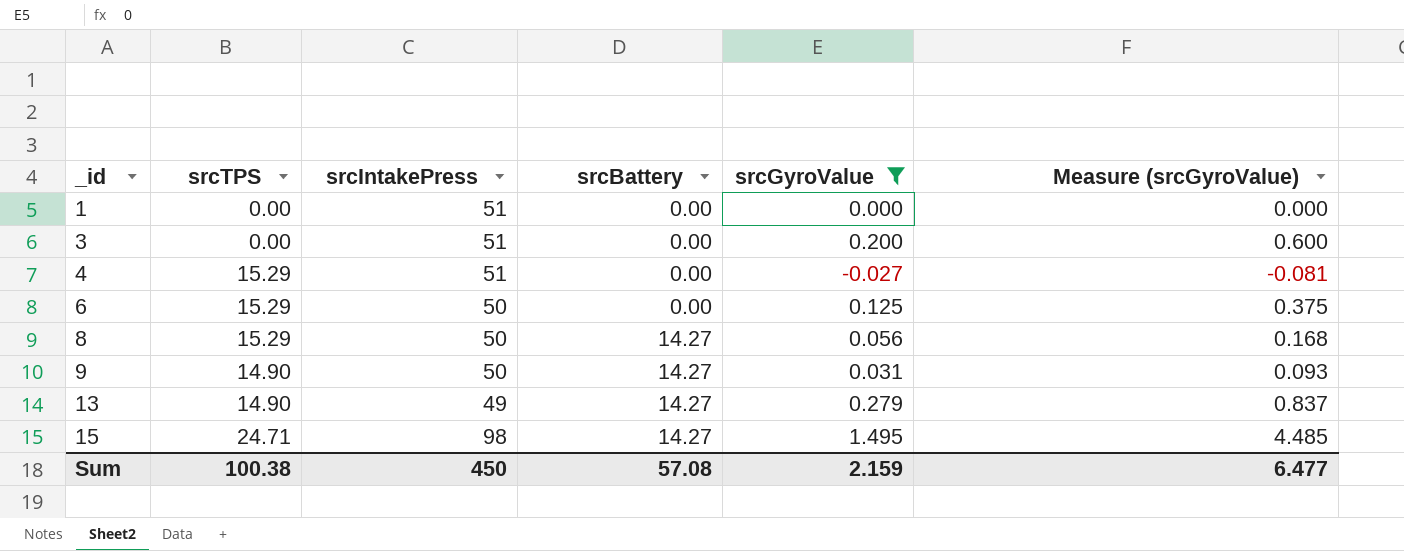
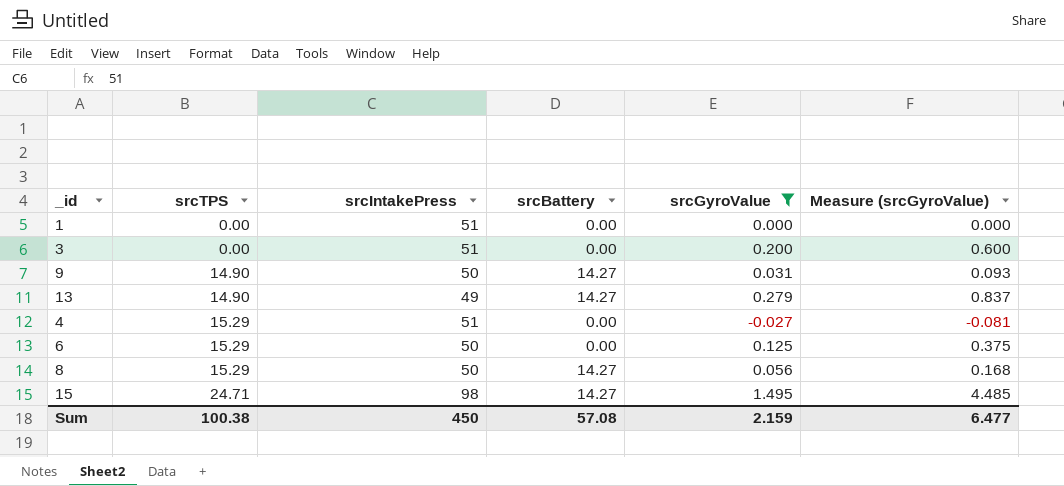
row order: _id ascending -> srcTPS ascending

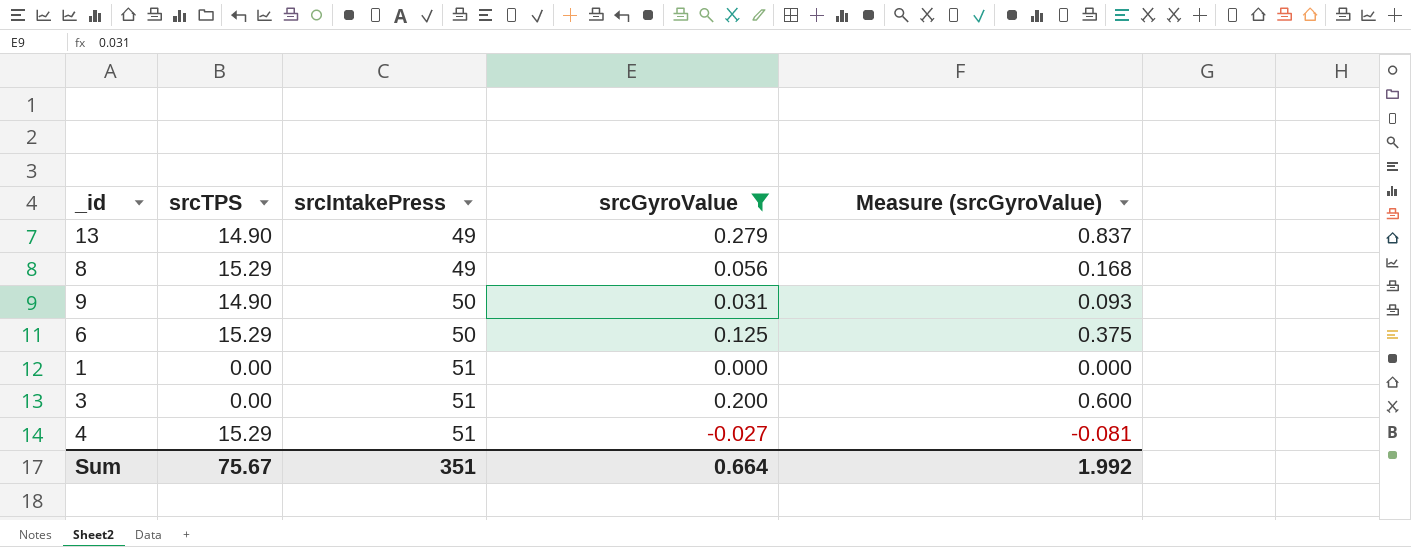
row order: srcTPS ascending -> srcIntakePress ascending
column srcBattery | position: 4 -> none
row 15: 24.71 | 98 | 14.27 | 1.495 | 4.485 -> none
8 | srcIntakePress: 50 -> 49
Sum | srcTPS: 100.38 -> 75.67
Sum | srcIntakePress: 450 -> 351
Sum | srcGyroValue: 2.159 -> 0.664
Sum | Measure (srcGyroValue): 6.477 -> 1.992

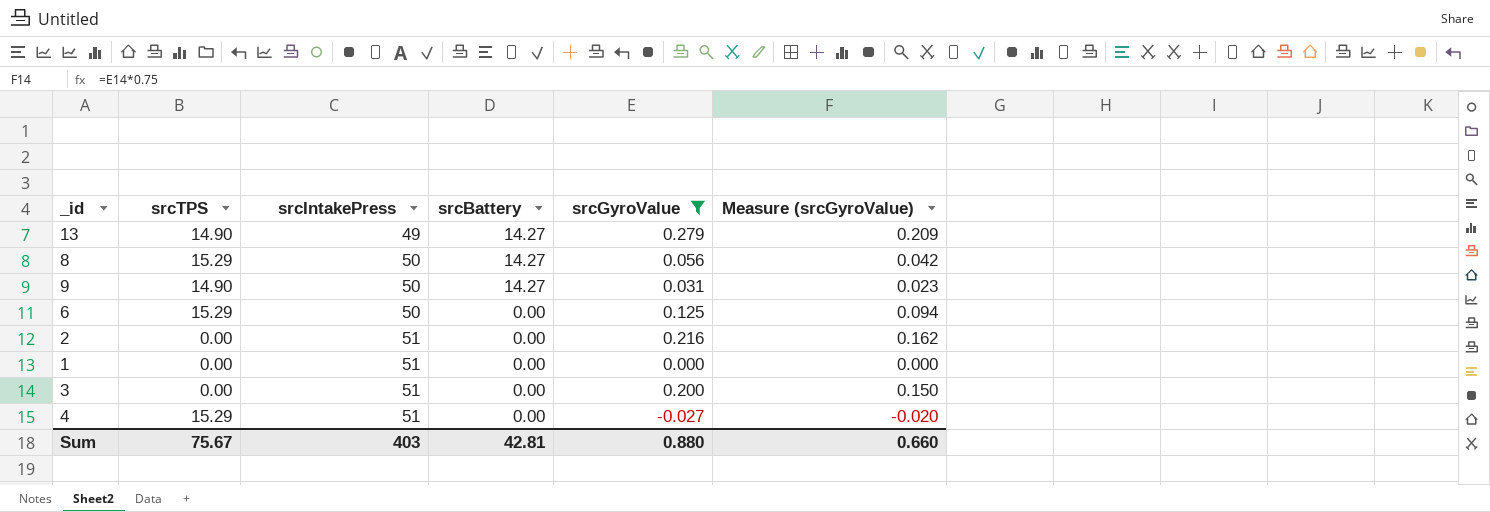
column srcBattery | position: none -> 4
column Measure (srcGyroValue) | formula: [srcGyroValue] * 3 -> [srcGyroValue] * 0.75
8 | srcIntakePress: 49 -> 50
row 2: none -> 0.00 | 51 | 0.00 | 0.216 | 0.162
Sum | srcIntakePress: 351 -> 403
Sum | srcGyroValue: 0.664 -> 0.880
Sum | Measure (srcGyroValue): 1.992 -> 0.660

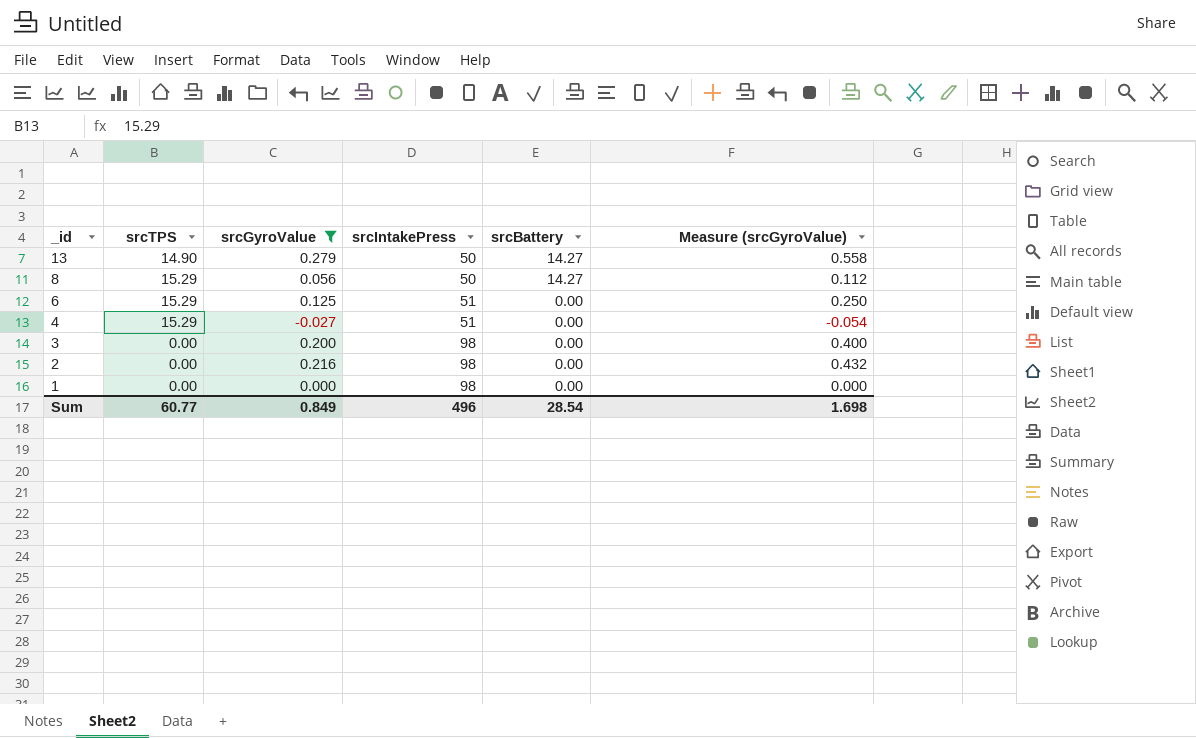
row order: srcIntakePress ascending -> _id descending
column srcGyroValue | position: 5 -> 3
column Measure (srcGyroValue) | formula: [srcGyroValue] * 0.75 -> [srcGyroValue] * 2
row 9: 14.90 | 50 | 14.27 | 0.031 | 0.023 -> none
13 | srcIntakePress: 49 -> 50
6 | srcIntakePress: 50 -> 51
3 | srcIntakePress: 51 -> 98
2 | srcIntakePress: 51 -> 98
1 | srcIntakePress: 51 -> 98
Sum | srcTPS: 75.67 -> 60.77
Sum | srcGyroValue: 0.880 -> 0.849
Sum | srcIntakePress: 403 -> 496
Sum | srcBattery: 42.81 -> 28.54
Sum | Measure (srcGyroValue): 0.660 -> 1.698

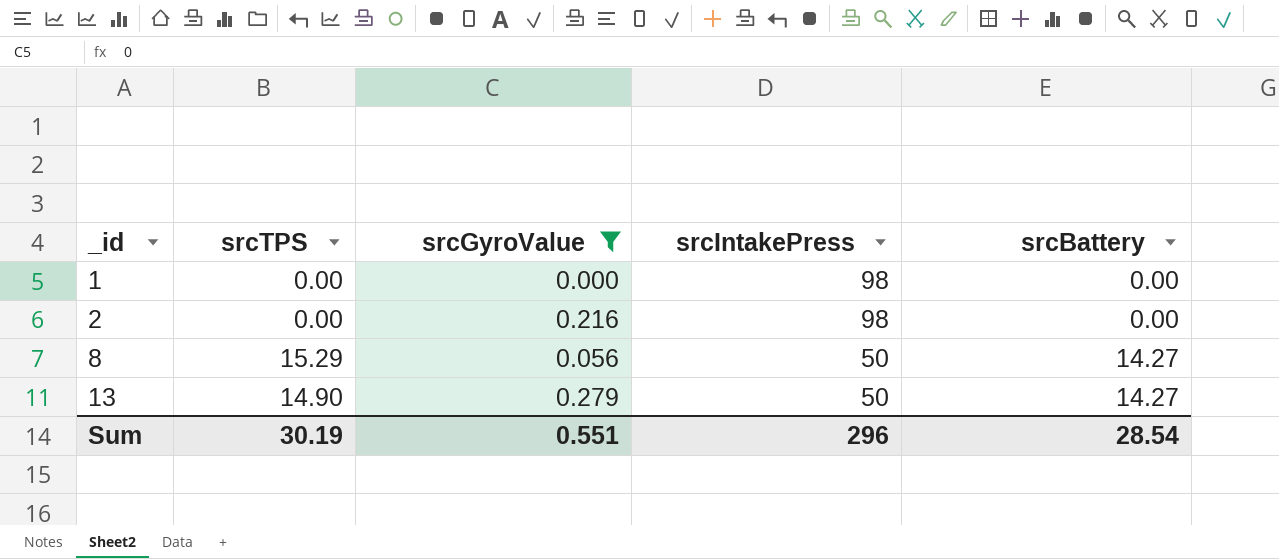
row order: _id descending -> _id ascending
column Measure (srcGyroValue) | formula: [srcGyroValue] * 2 -> none
row 6: 15.29 | 0.125 | 51 | 0.00 | 0.250 -> none
row 4: 15.29 | -0.027 | 51 | 0.00 | -0.054 -> none
row 3: 0.00 | 0.200 | 98 | 0.00 | 0.400 -> none
Sum | srcTPS: 60.77 -> 30.19
Sum | srcGyroValue: 0.849 -> 0.551
Sum | srcIntakePress: 496 -> 296

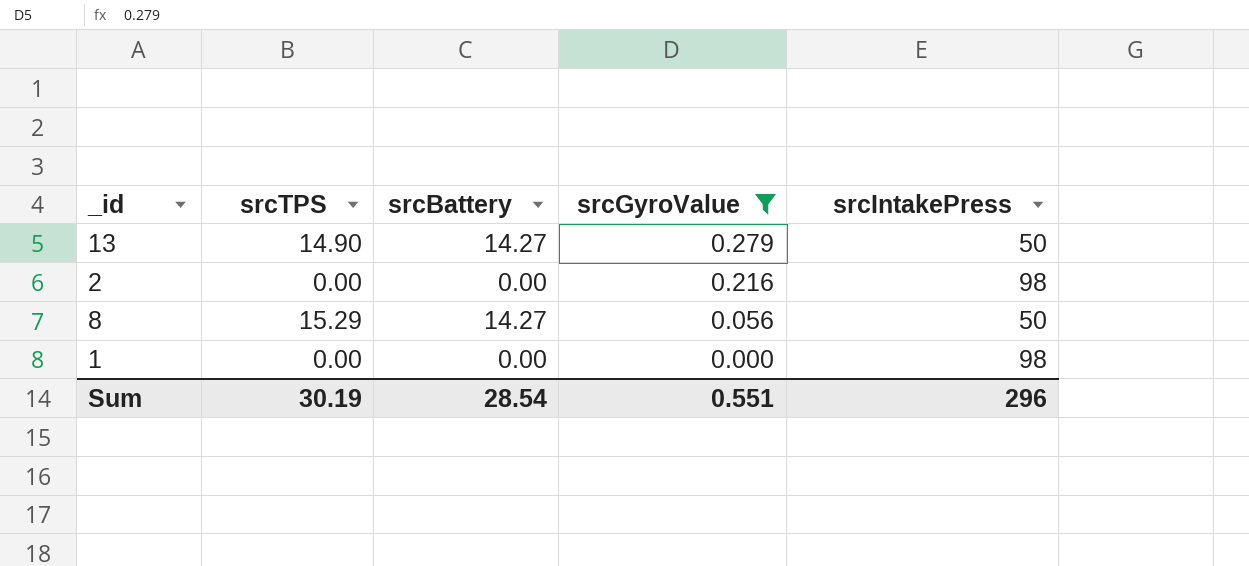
row order: _id ascending -> srcGyroValue descending
column srcBattery | position: 5 -> 3

